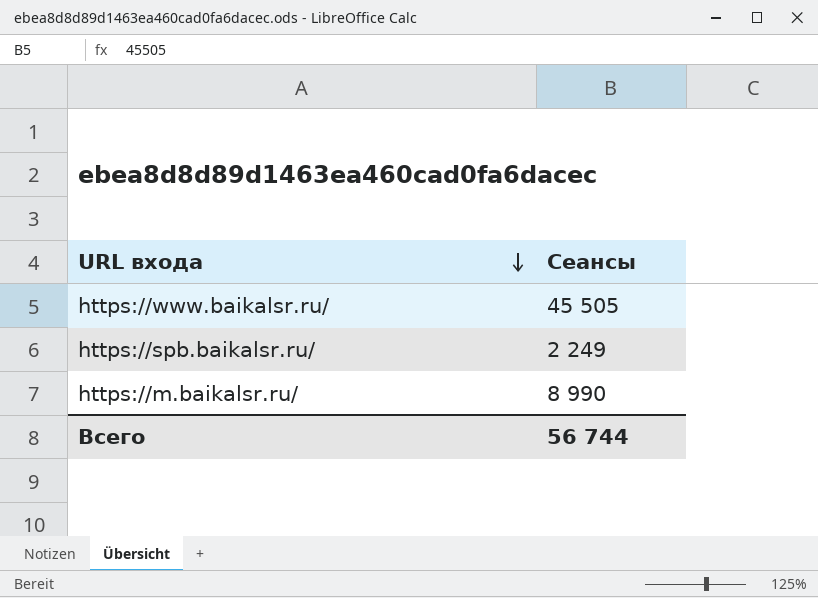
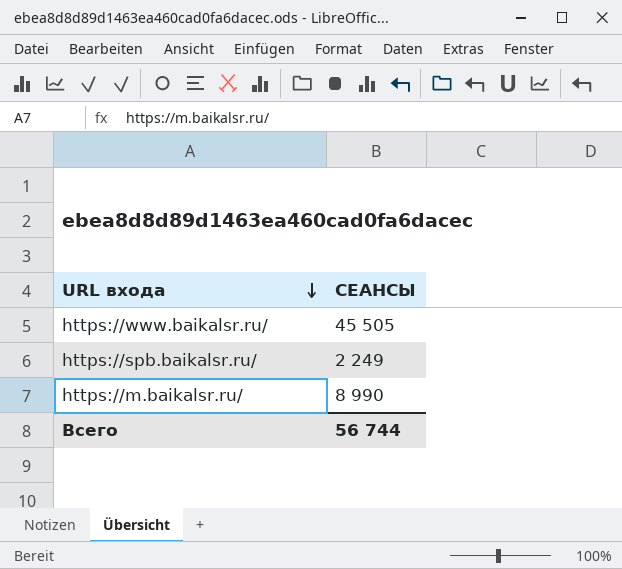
column name: Сеансы -> СЕАНСЫ

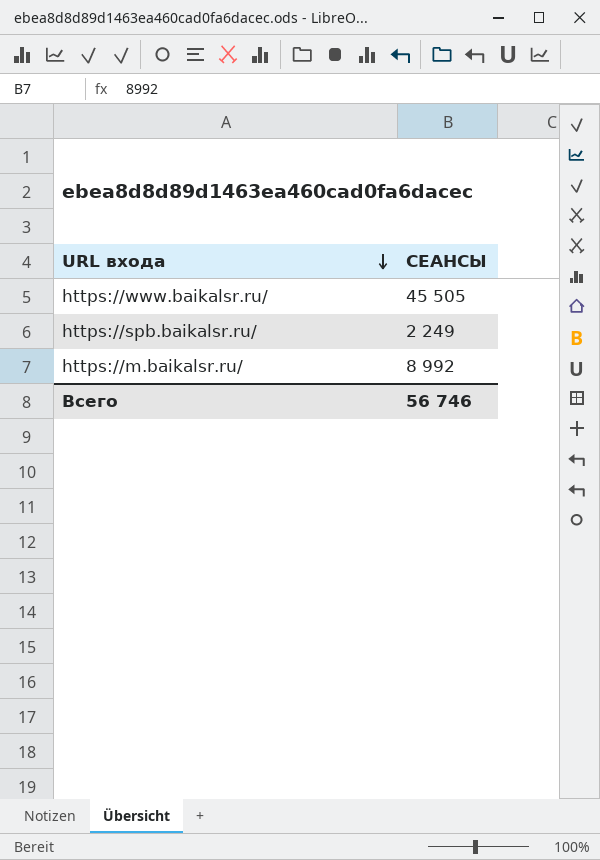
https://m.baikalsr.ru/ | СЕАНСЫ: 8 990 -> 8 992
Всего | СЕАНСЫ: 56 744 -> 56 746

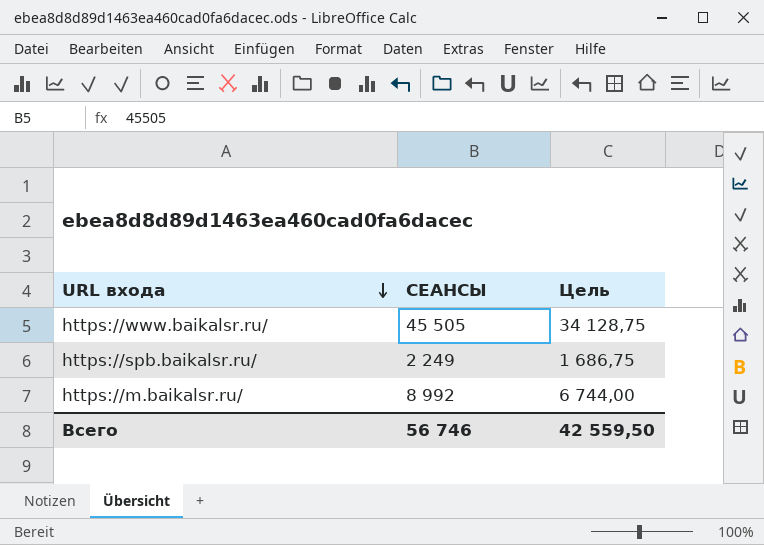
column Цель | formula: none -> [СЕАНСЫ] * 0,75

